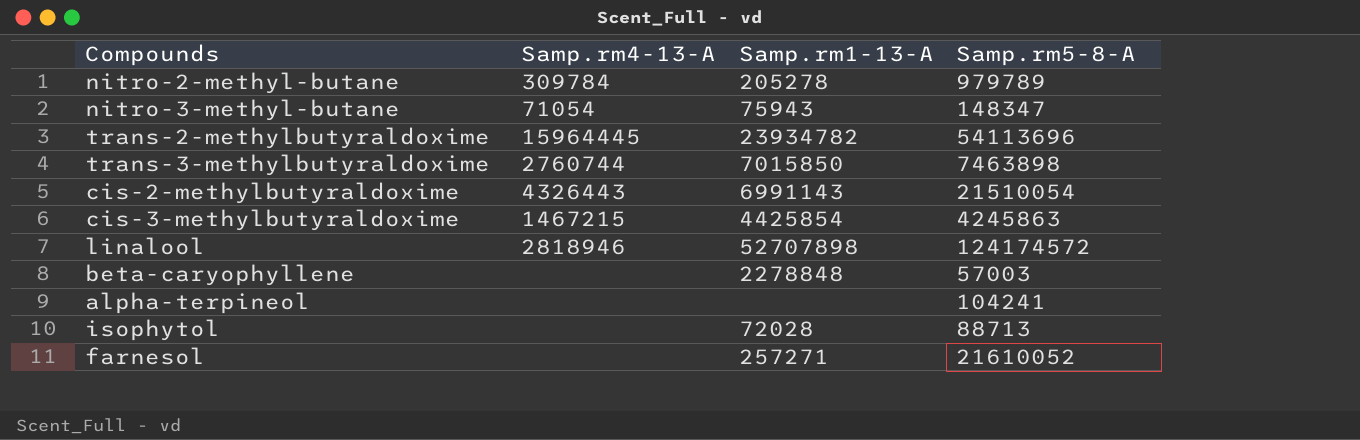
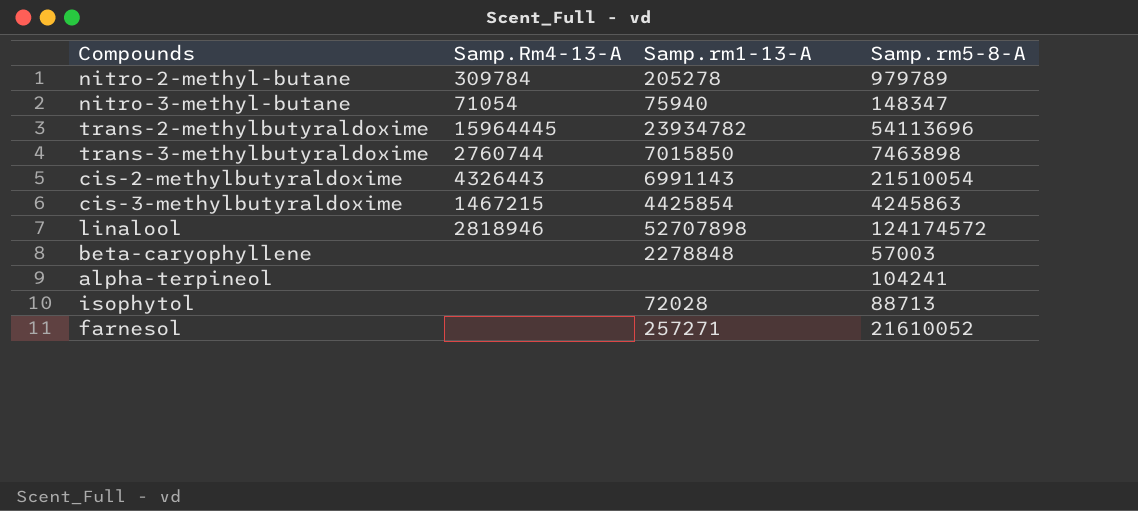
column name: Samp.rm4-13-A -> Samp.Rm4-13-A
nitro-3-methyl-butane | Samp.rm1-13-A: 75943 -> 75940

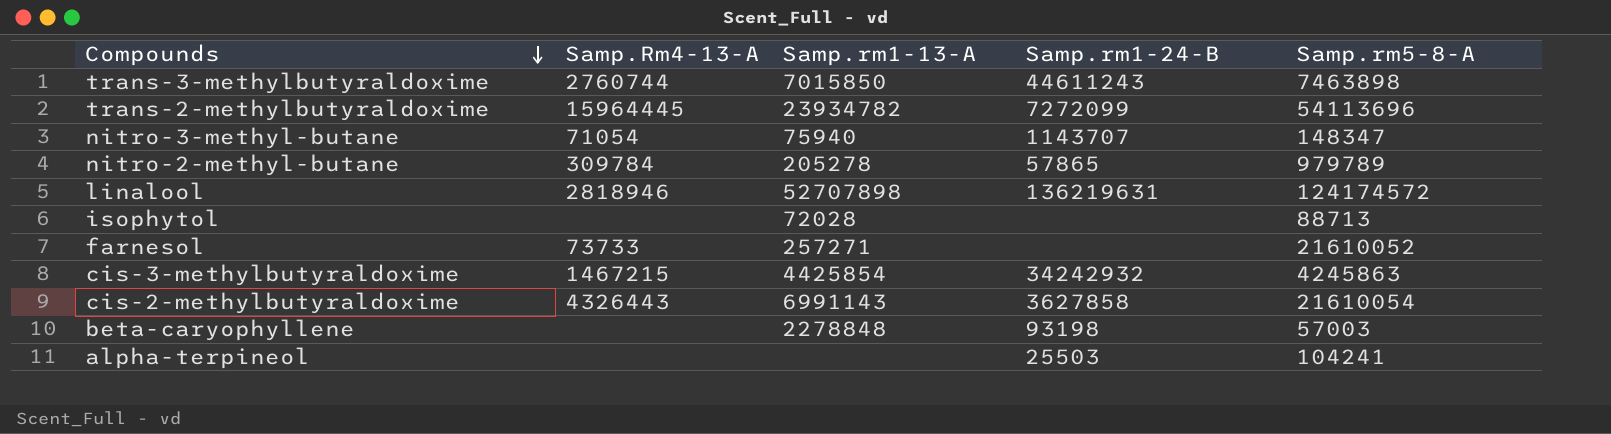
row order: none -> Compounds descending
column Samp.rm1-24-B | position: none -> 4
farnesol | Samp.Rm4-13-A: none -> 73733
cis-2-methylbutyraldoxime | Samp.rm5-8-A: 21510054 -> 21610054

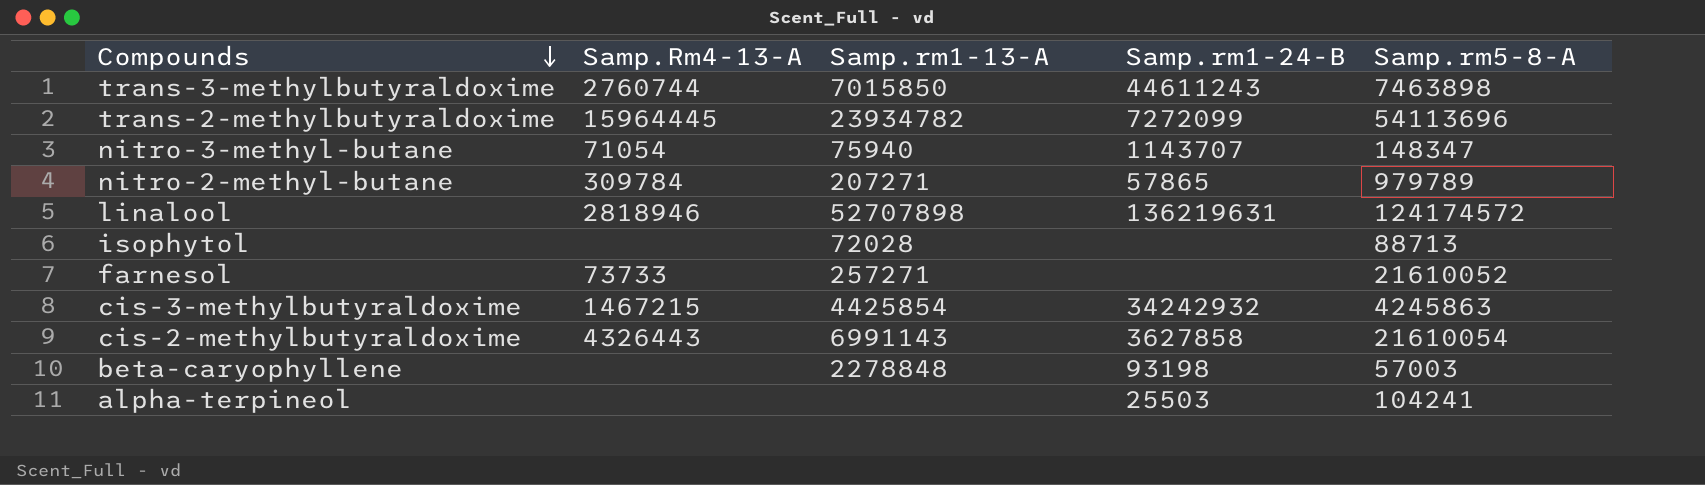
nitro-2-methyl-butane | Samp.rm1-13-A: 205278 -> 207271

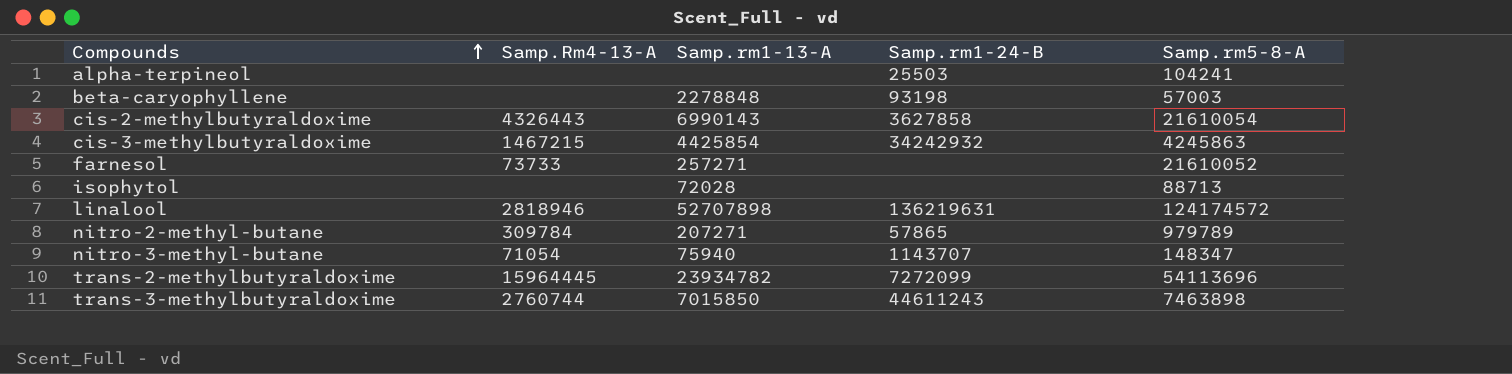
row order: Compounds descending -> Compounds ascending
cis-2-methylbutyraldoxime | Samp.rm1-13-A: 6991143 -> 6990143

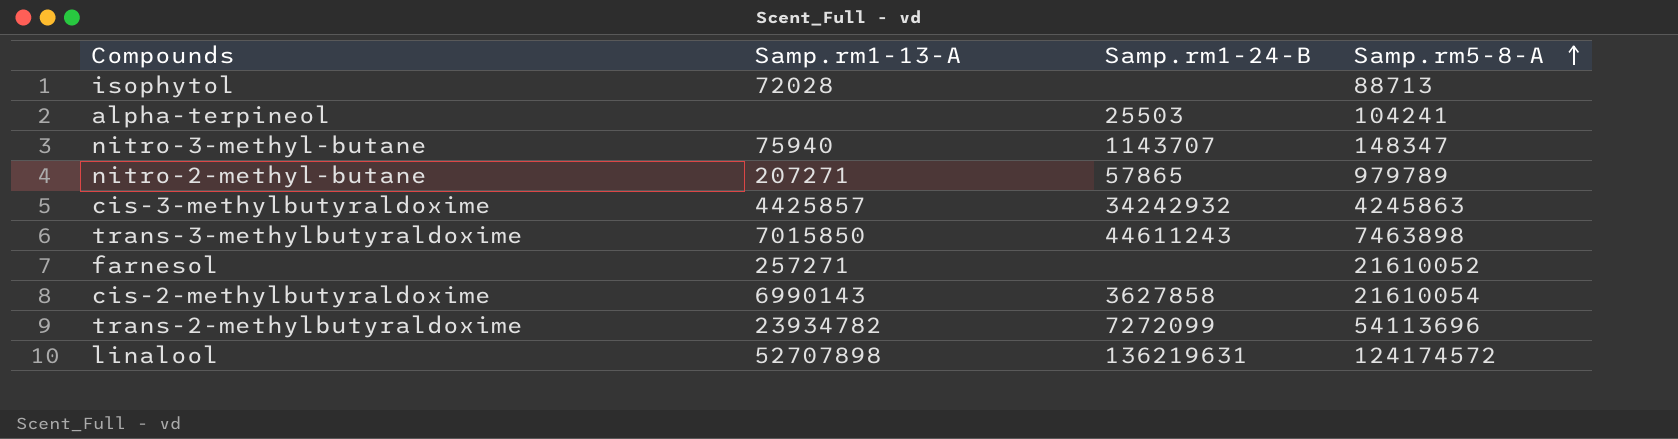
row order: Compounds ascending -> Samp.rm5-8-A ascending
column Samp.Rm4-13-A | position: 2 -> none
row beta-caryophyllene: none | 2278848 | 93198 | 57003 -> none
cis-3-methylbutyraldoxime | Samp.rm1-13-A: 4425854 -> 4425857

